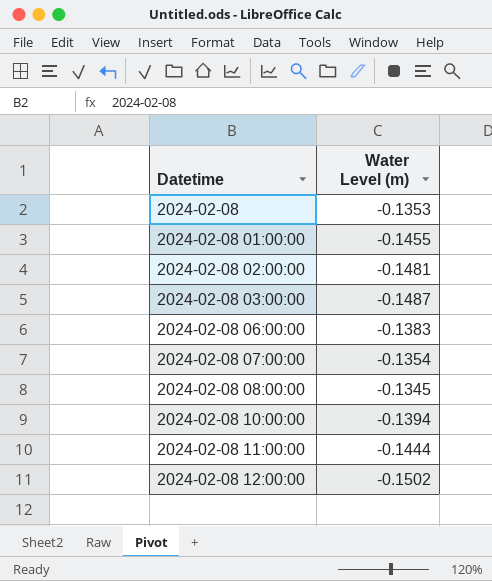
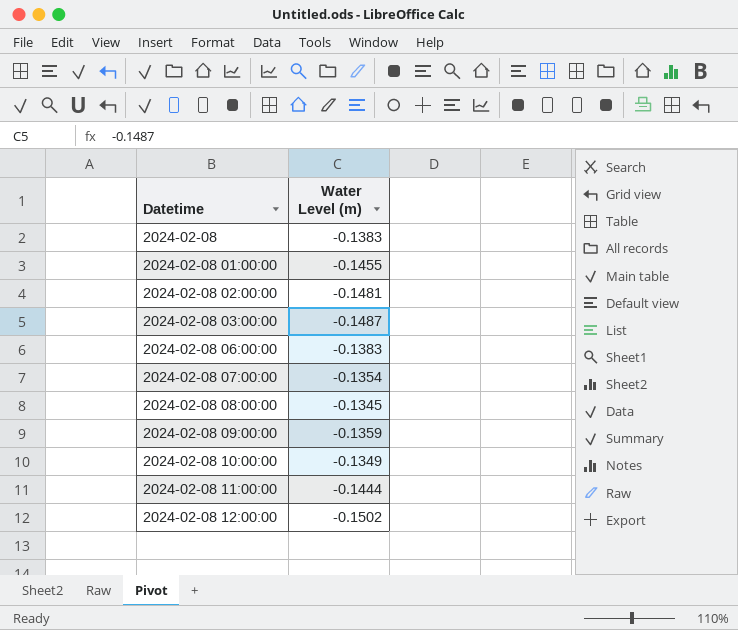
2024-02-08 | Water Level (m): -0.1353 -> -0.1383
row 2024-02-08 09:00:00: none -> -0.1359
2024-02-08 10:00:00 | Water Level (m): -0.1394 -> -0.1349

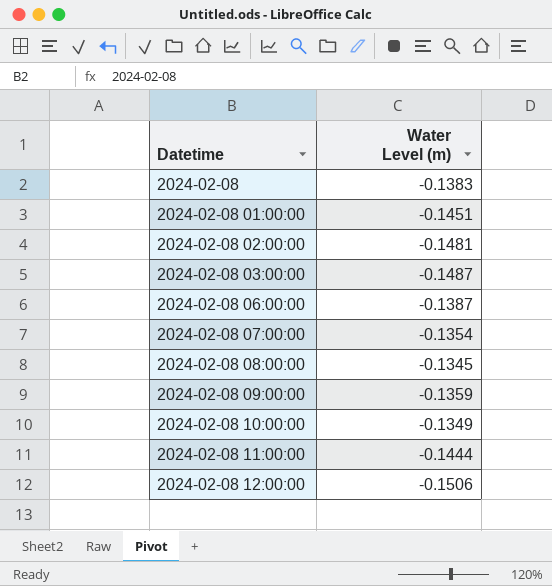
2024-02-08 01:00:00 | Water Level (m): -0.1455 -> -0.1451
2024-02-08 06:00:00 | Water Level (m): -0.1383 -> -0.1387
2024-02-08 12:00:00 | Water Level (m): -0.1502 -> -0.1506

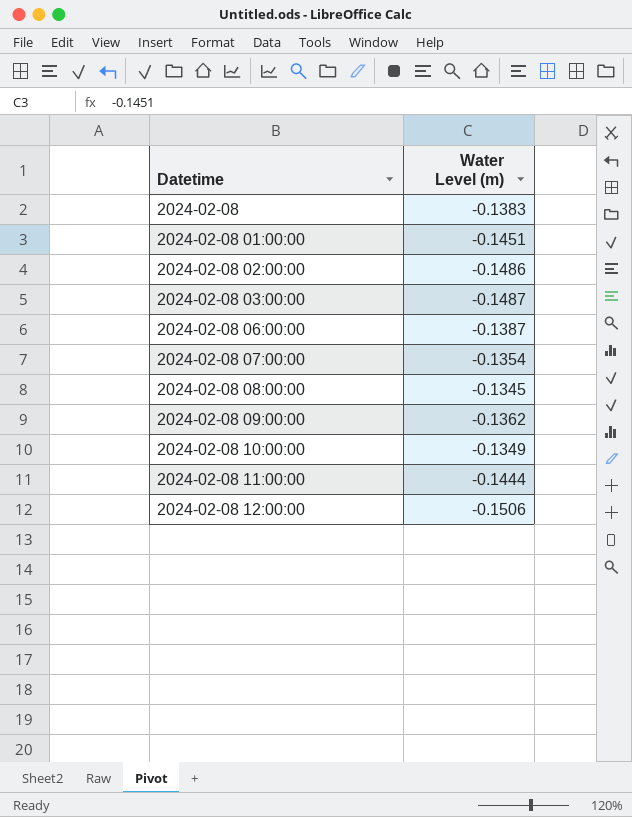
2024-02-08 02:00:00 | Water Level (m): -0.1481 -> -0.1486
2024-02-08 09:00:00 | Water Level (m): -0.1359 -> -0.1362

